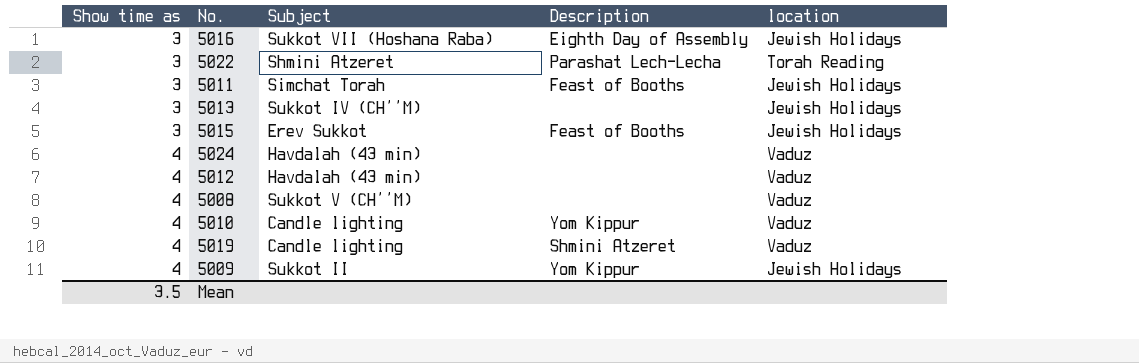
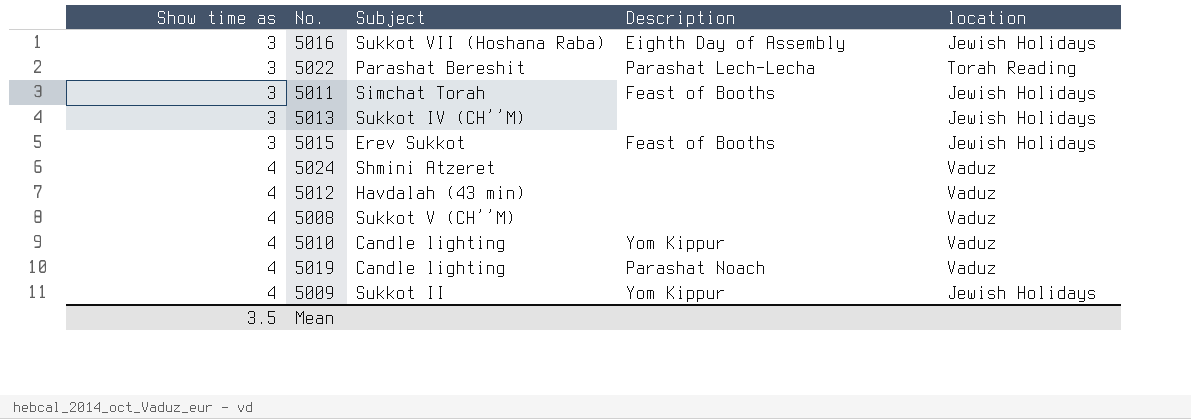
5022 | Subject: Shmini Atzeret -> Parashat Bereshit
5024 | Subject: Havdalah (43 min) -> Shmini Atzeret
5019 | Description: Shmini Atzeret -> Parashat Noach

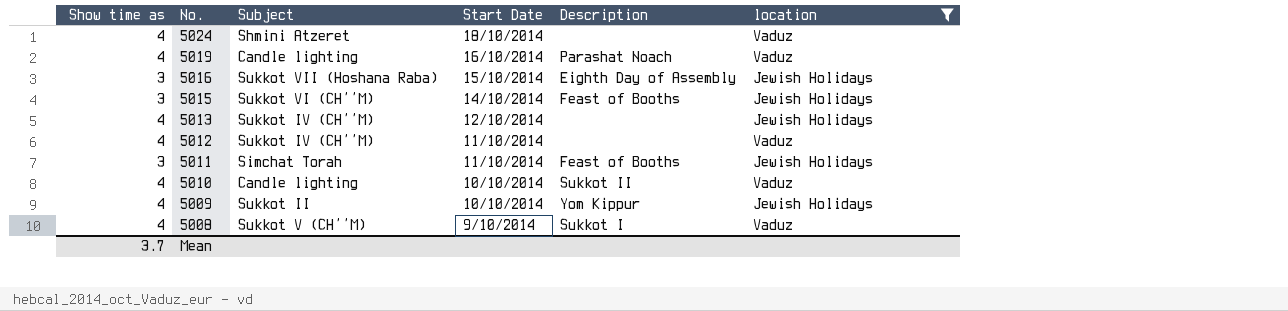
filter: none -> location != Torah Reading
row order: Show time as ascending -> No. descending
column Start Date | position: none -> 4
5015 | Subject: Erev Sukkot -> Sukkot VI (CH’’M)
5013 | Show time as: 3 -> 4
5012 | Subject: Havdalah (43 min) -> Sukkot IV (CH’’M)
5010 | Description: Yom Kippur -> Sukkot II
5008 | Description: none -> Sukkot I
Mean | Show time as: 3.5 -> 3.7

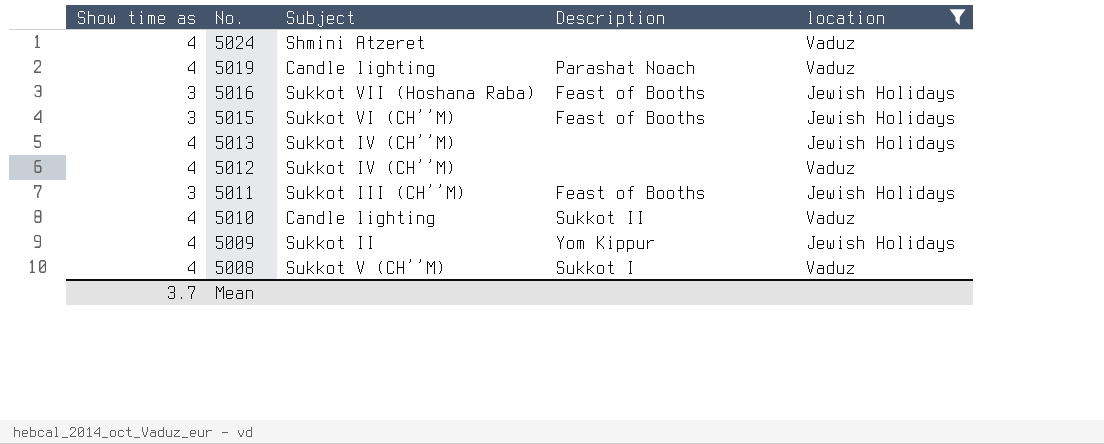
column Start Date | position: 4 -> none
5016 | Description: Eighth Day of Assembly -> Feast of Booths
5011 | Subject: Simchat Torah -> Sukkot III (CH’’M)

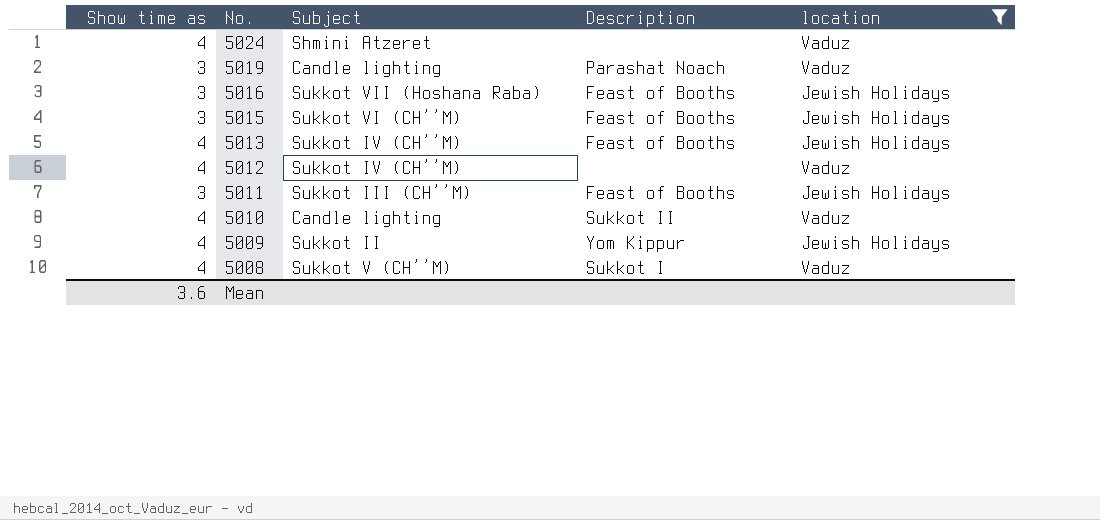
5019 | Show time as: 4 -> 3
5013 | Description: none -> Feast of Booths
Mean | Show time as: 3.7 -> 3.6

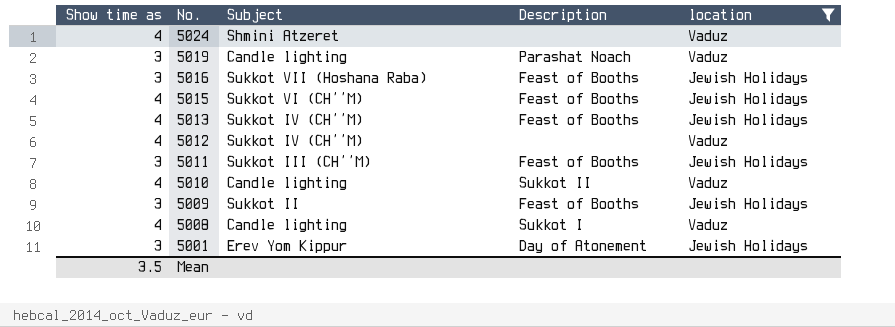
5015 | Show time as: 3 -> 4
5009 | Show time as: 4 -> 3
5009 | Description: Yom Kippur -> Feast of Booths
5008 | Subject: Sukkot V (CH’’M) -> Candle lighting
row 5001: none -> 3 | Erev Yom Kippur | Day of Atonement | Jewish Holidays
Mean | Show time as: 3.6 -> 3.5

